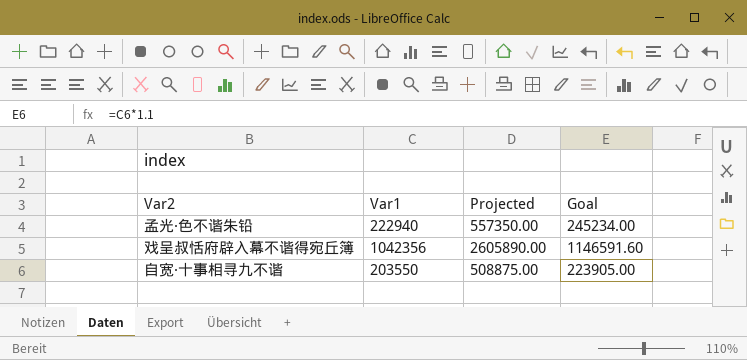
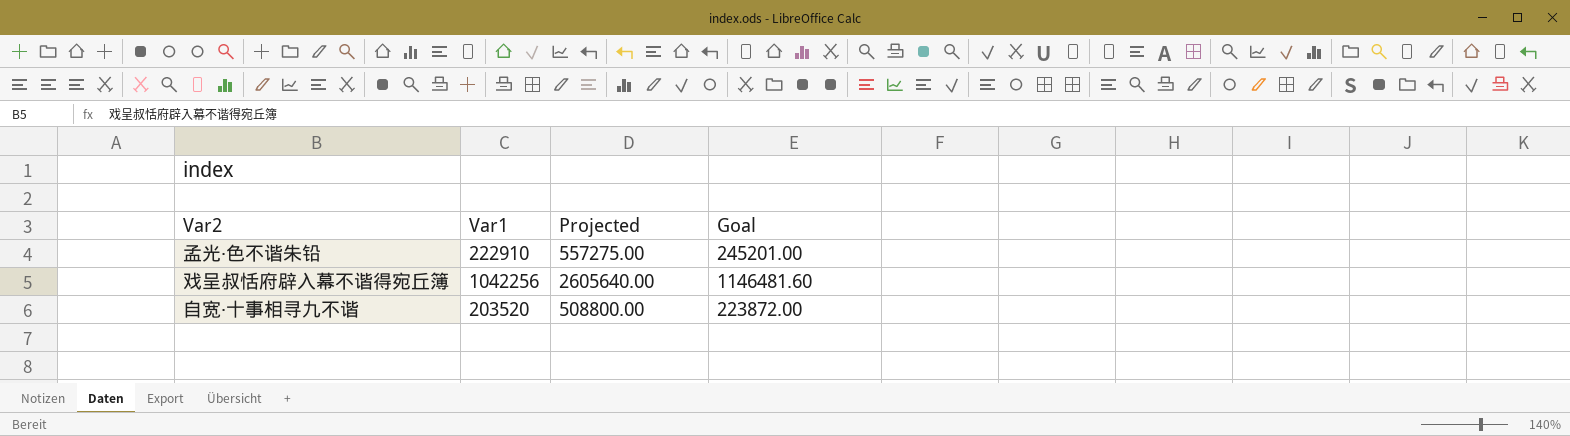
孟光·色不谐朱铅 | Var1: 222940 -> 222910
孟光·色不谐朱铅 | Projected: 557350.00 -> 557275.00
孟光·色不谐朱铅 | Goal: 245234.00 -> 245201.00
戏呈叔恬府辟入幕不谐得宛丘簿 | Var1: 1042356 -> 1042256
戏呈叔恬府辟入幕不谐得宛丘簿 | Projected: 2605890.00 -> 2605640.00
戏呈叔恬府辟入幕不谐得宛丘簿 | Goal: 1146591.60 -> 1146481.60
自宽·十事相寻九不谐 | Var1: 203550 -> 203520
自宽·十事相寻九不谐 | Projected: 508875.00 -> 508800.00
自宽·十事相寻九不谐 | Goal: 223905.00 -> 223872.00

